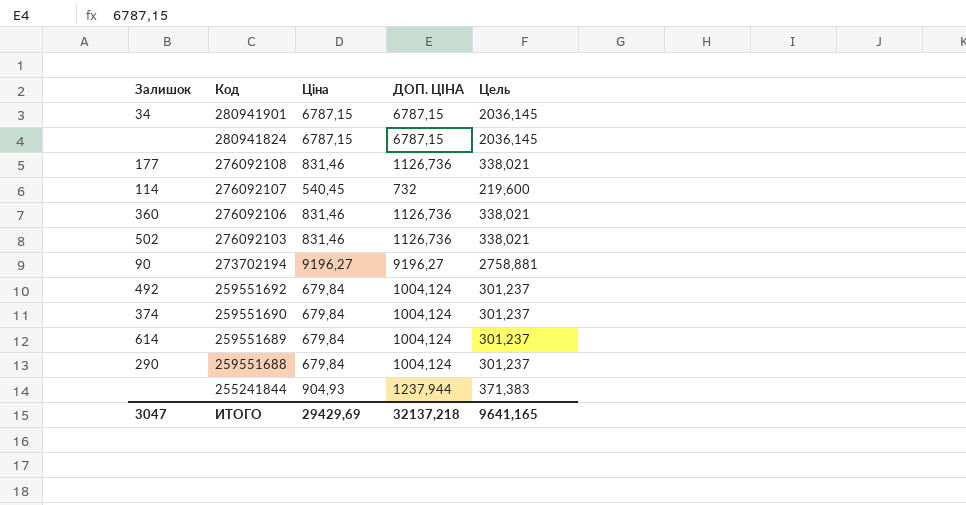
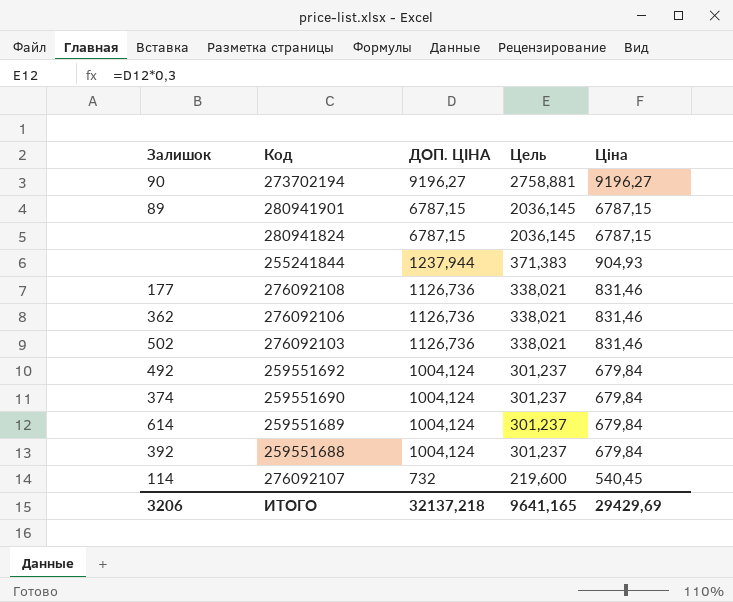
row order: Код descending -> ДОП. ЦІНА descending
column Ціна | position: 3 -> 5
280941901 | Залишок: 34 -> 89
276092106 | Залишок: 360 -> 362
259551688 | Залишок: 290 -> 392
ИТОГО | Залишок: 3047 -> 3206

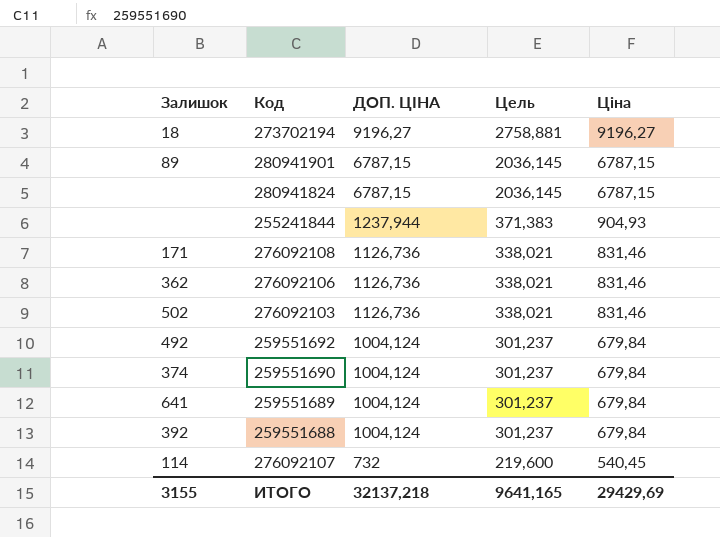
273702194 | Залишок: 90 -> 18
276092108 | Залишок: 177 -> 171
259551689 | Залишок: 614 -> 641
ИТОГО | Залишок: 3206 -> 3155

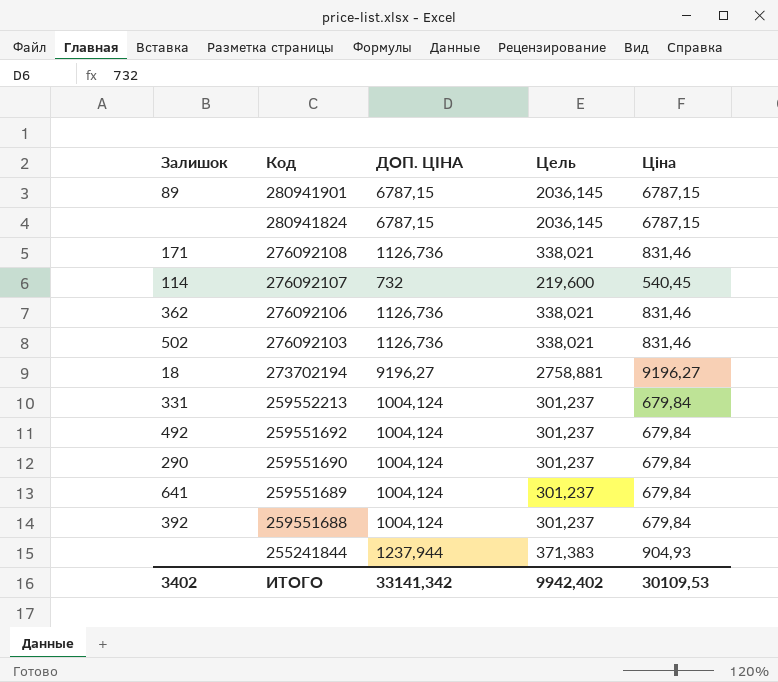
row order: ДОП. ЦІНА descending -> Код descending
row 259552213: none -> 331 | 1004,124 | 301,237 | 679,84
259551690 | Залишок: 374 -> 290
ИТОГО | Залишок: 3155 -> 3402
ИТОГО | ДОП. ЦІНА: 32137,218 -> 33141,342
ИТОГО | Цель: 9641,165 -> 9942,402
ИТОГО | Ціна: 29429,69 -> 30109,53

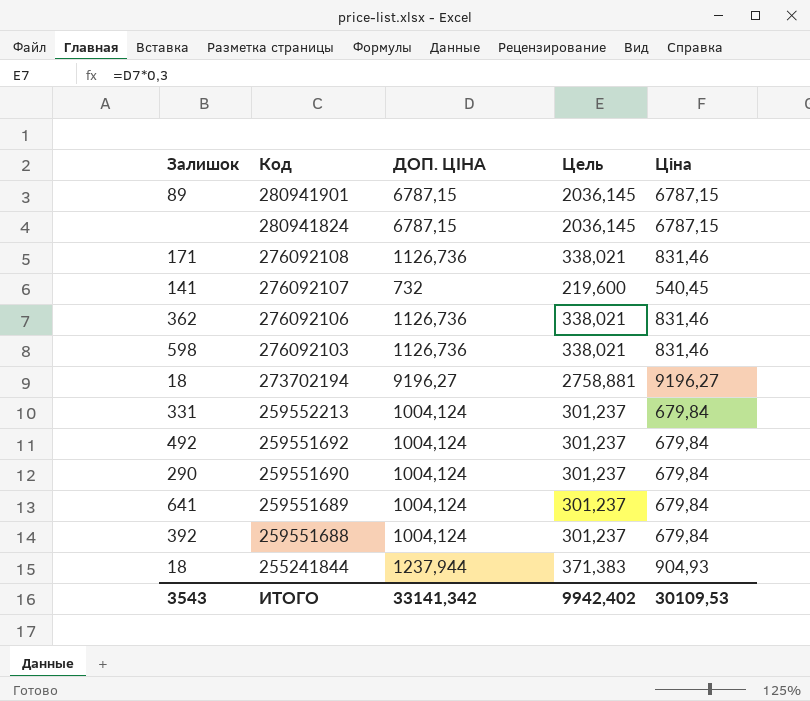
276092107 | Залишок: 114 -> 141
276092103 | Залишок: 502 -> 598
255241844 | Залишок: none -> 18
ИТОГО | Залишок: 3402 -> 3543

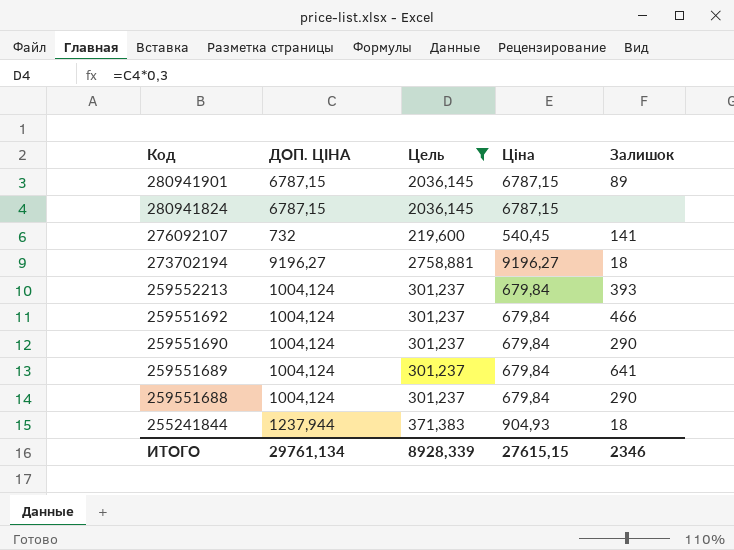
filter: none -> Цель != 338,021
column Залишок | position: 1 -> 5
259552213 | Залишок: 331 -> 393
259551692 | Залишок: 492 -> 466
259551688 | Залишок: 392 -> 290
ИТОГО | ДОП. ЦІНА: 33141,342 -> 29761,134
ИТОГО | Цель: 9942,402 -> 8928,339
ИТОГО | Ціна: 30109,53 -> 27615,15
ИТОГО | Залишок: 3543 -> 2346

